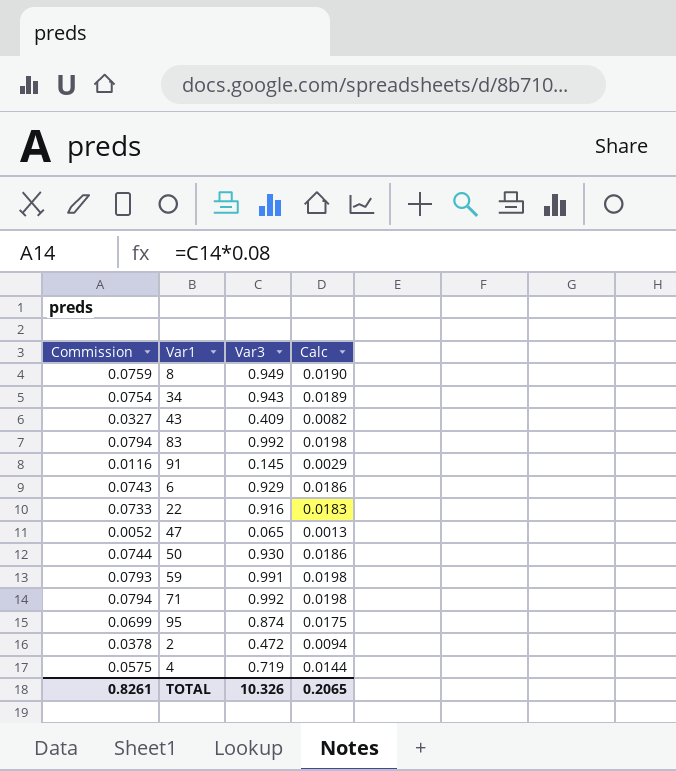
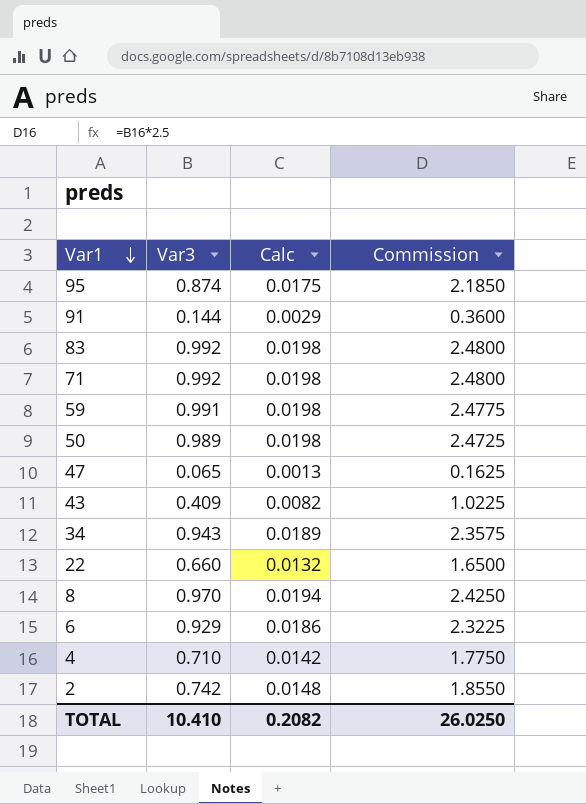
row order: none -> Var1 descending
column Commission | formula: [Var3] * 0.08 -> [Var3] * 2.5
column Commission | position: 1 -> 4
91 | Var3: 0.145 -> 0.144
50 | Var3: 0.930 -> 0.989
50 | Calc: 0.0186 -> 0.0198
22 | Var3: 0.916 -> 0.660
22 | Calc: 0.0183 -> 0.0132
8 | Var3: 0.949 -> 0.970
8 | Calc: 0.0190 -> 0.0194
4 | Var3: 0.719 -> 0.710
4 | Calc: 0.0144 -> 0.0142
2 | Var3: 0.472 -> 0.742
2 | Calc: 0.0094 -> 0.0148
TOTAL | Var3: 10.326 -> 10.410
TOTAL | Calc: 0.2065 -> 0.2082
TOTAL | Commission: 0.8261 -> 26.0250

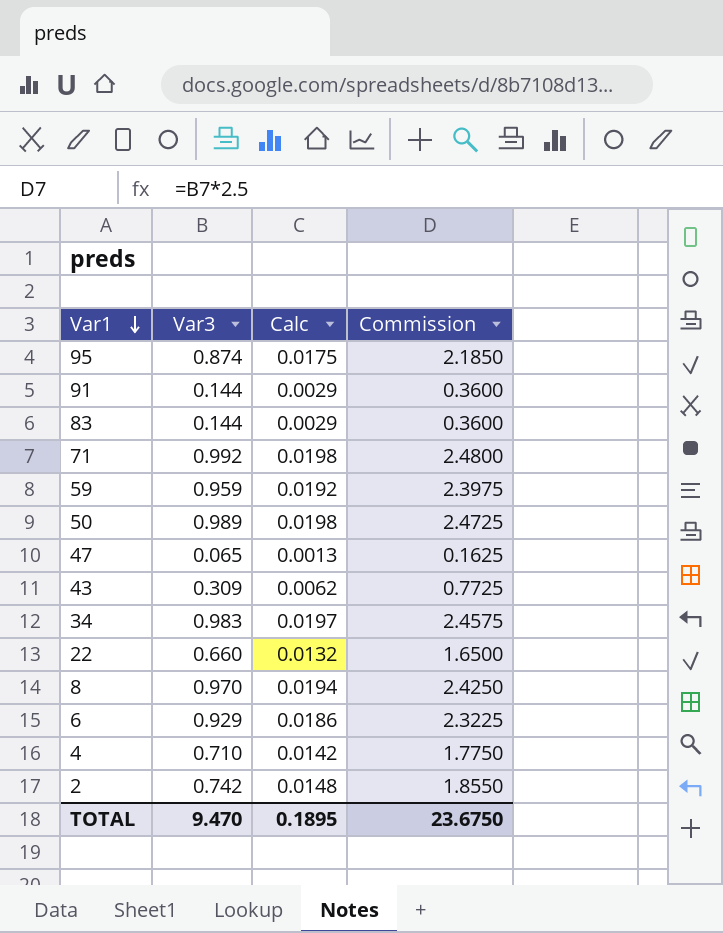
83 | Var3: 0.992 -> 0.144
83 | Calc: 0.0198 -> 0.0029
83 | Commission: 2.4800 -> 0.3600
59 | Var3: 0.991 -> 0.959
59 | Calc: 0.0198 -> 0.0192
59 | Commission: 2.4775 -> 2.3975
43 | Var3: 0.409 -> 0.309
43 | Calc: 0.0082 -> 0.0062
43 | Commission: 1.0225 -> 0.7725
34 | Var3: 0.943 -> 0.983
34 | Calc: 0.0189 -> 0.0197
34 | Commission: 2.3575 -> 2.4575
TOTAL | Var3: 10.410 -> 9.470
TOTAL | Calc: 0.2082 -> 0.1895
TOTAL | Commission: 26.0250 -> 23.6750

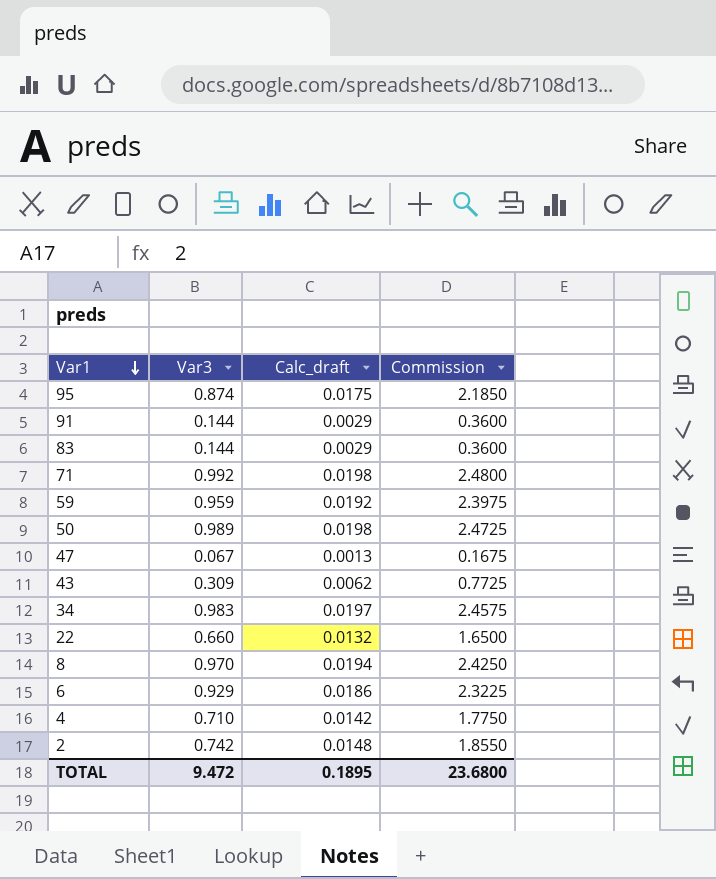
column name: Calc -> Calc_draft
47 | Var3: 0.065 -> 0.067
47 | Commission: 0.1625 -> 0.1675
TOTAL | Var3: 9.470 -> 9.472
TOTAL | Commission: 23.6750 -> 23.6800

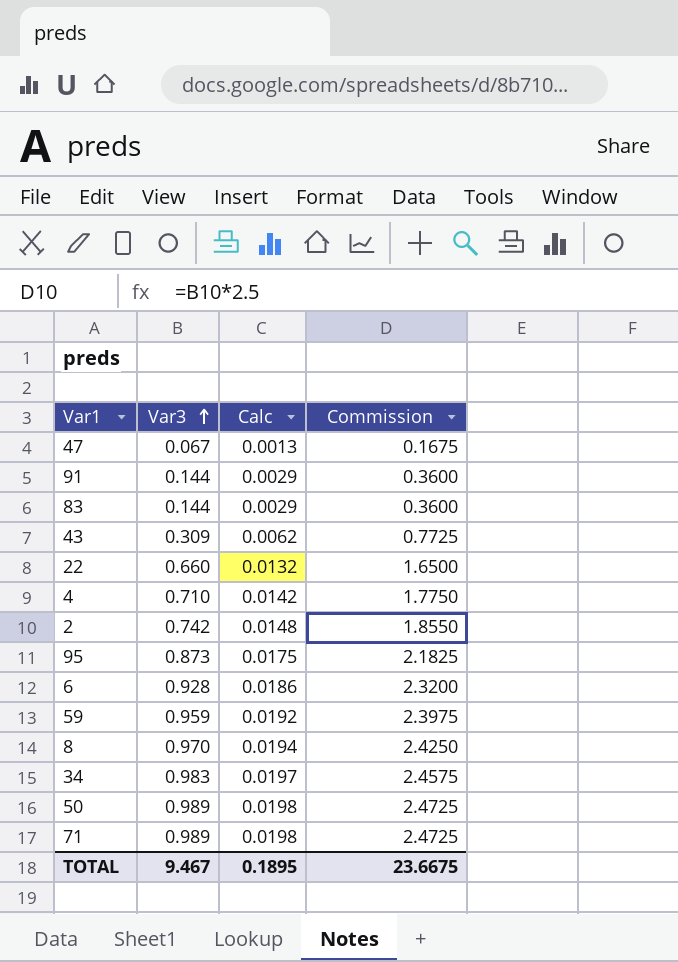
row order: Var1 descending -> Var3 ascending
column name: Calc_draft -> Calc
95 | Var3: 0.874 -> 0.873
95 | Commission: 2.1850 -> 2.1825
6 | Var3: 0.929 -> 0.928
6 | Commission: 2.3225 -> 2.3200
71 | Var3: 0.992 -> 0.989
71 | Commission: 2.4800 -> 2.4725
TOTAL | Var3: 9.472 -> 9.467
TOTAL | Commission: 23.6800 -> 23.6675

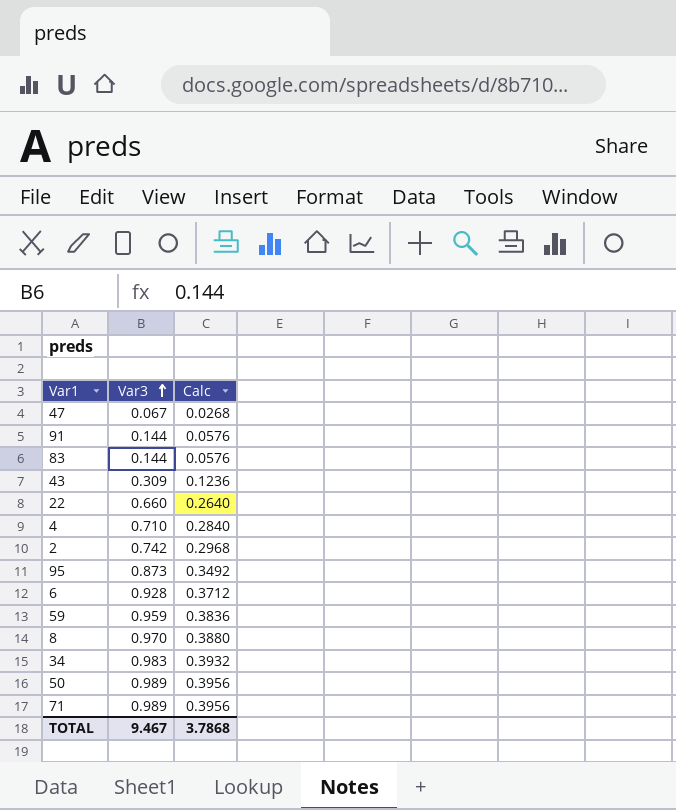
column Commission | formula: [Var3] * 2.5 -> none
column Calc | formula: [Var3] * 0.02 -> [Var3] * 0.4
TOTAL | Calc: 0.1895 -> 3.7868

